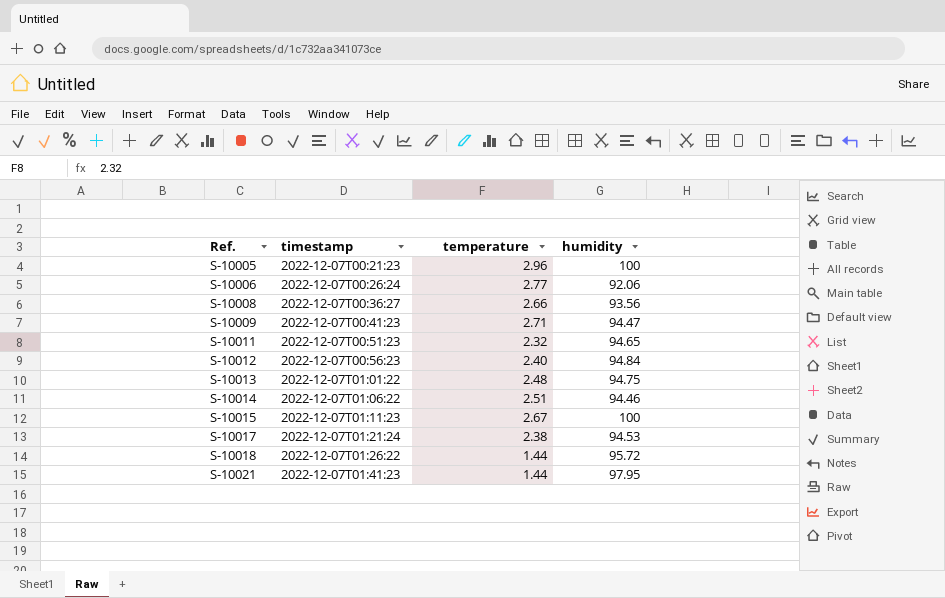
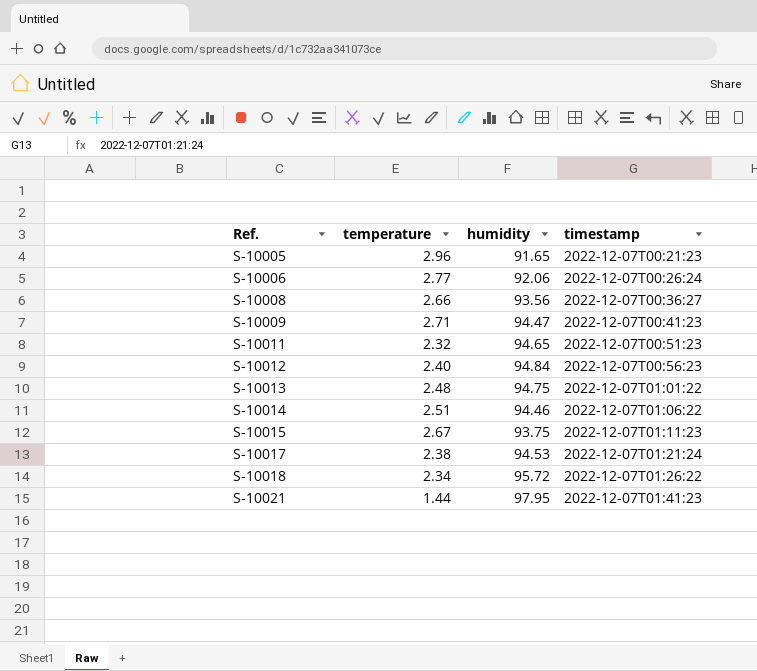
column timestamp | position: 2 -> 4
S-10005 | humidity: 100 -> 91.65
S-10015 | humidity: 100 -> 93.75
S-10018 | temperature: 1.44 -> 2.34

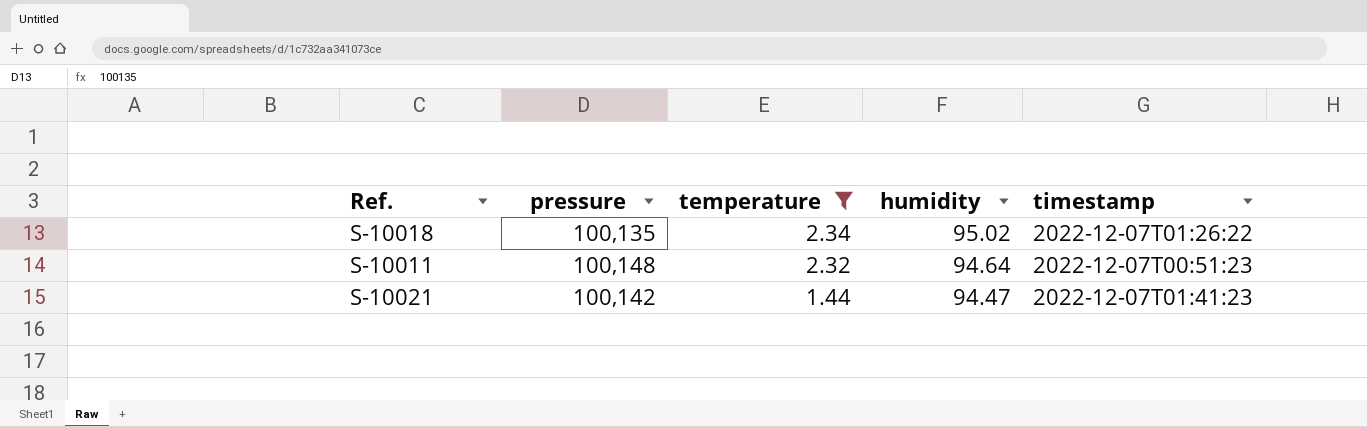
filter: none -> temperature <= 2.34
row order: Ref. ascending -> temperature descending
column pressure | position: none -> 2
S-10018 | humidity: 95.72 -> 95.02
S-10011 | humidity: 94.65 -> 94.64
S-10021 | humidity: 97.95 -> 94.47

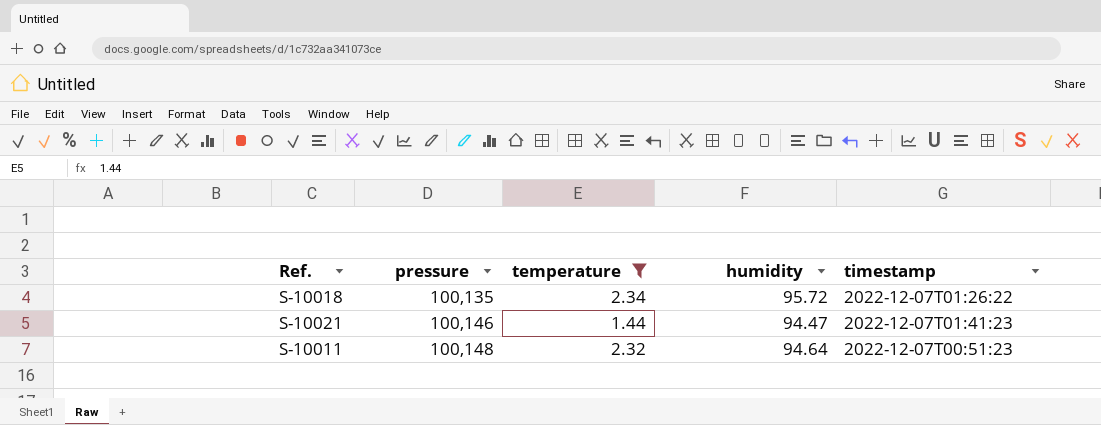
row order: temperature descending -> pressure ascending
S-10018 | humidity: 95.02 -> 95.72
S-10021 | pressure: 100,142 -> 100,146

